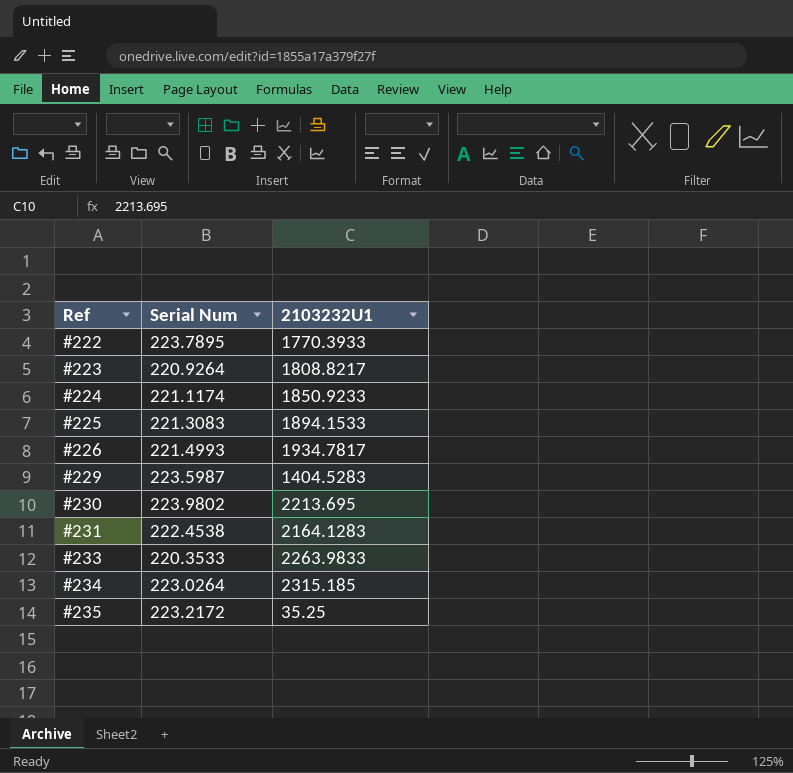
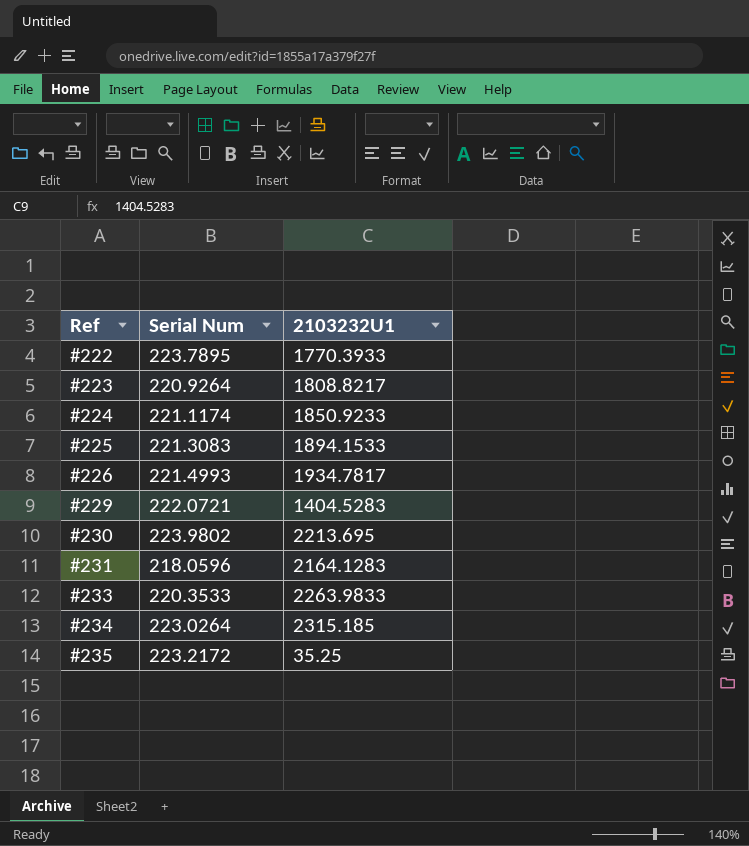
#229 | Serial Num: 223.5987 -> 222.0721
#231 | Serial Num: 222.4538 -> 218.0596

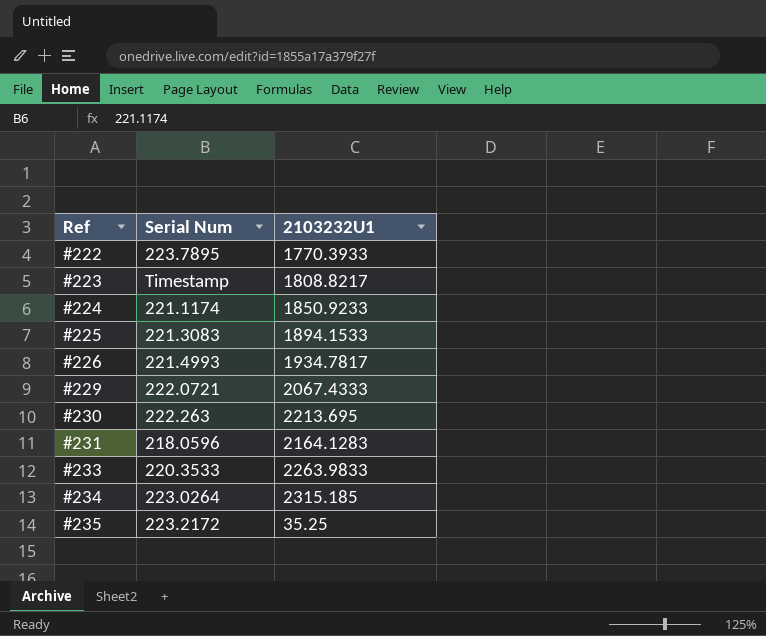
#223 | Serial Num: 220.9264 -> Timestamp
#229 | 2103232U1: 1404.5283 -> 2067.4333
#230 | Serial Num: 223.9802 -> 222.263

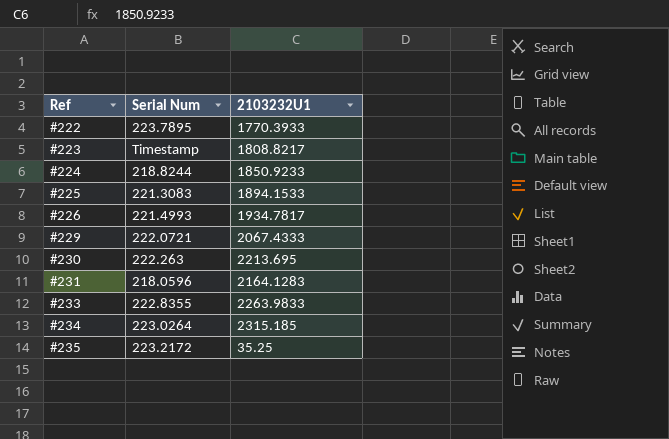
#224 | Serial Num: 221.1174 -> 218.8244
#233 | Serial Num: 220.3533 -> 222.8355

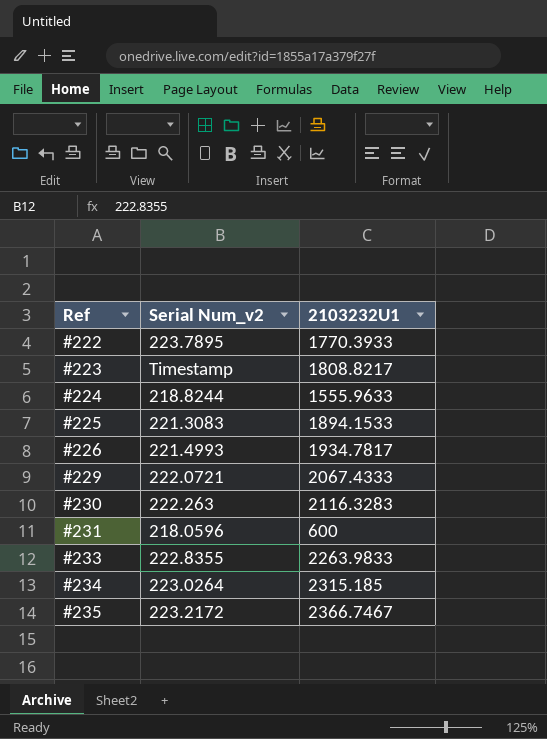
column name: Serial Num -> Serial Num_v2
#224 | 2103232U1: 1850.9233 -> 1555.9633
#230 | 2103232U1: 2213.695 -> 2116.3283
#231 | 2103232U1: 2164.1283 -> 600
#235 | 2103232U1: 35.25 -> 2366.7467

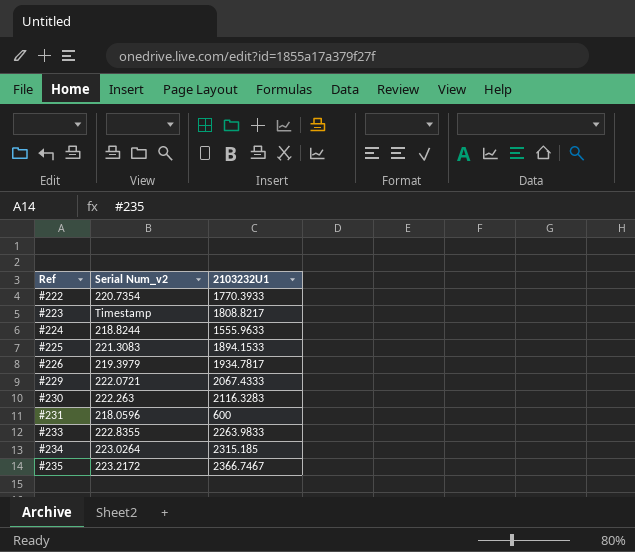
#222 | Serial Num_v2: 223.7895 -> 220.7354
#226 | Serial Num_v2: 221.4993 -> 219.3979

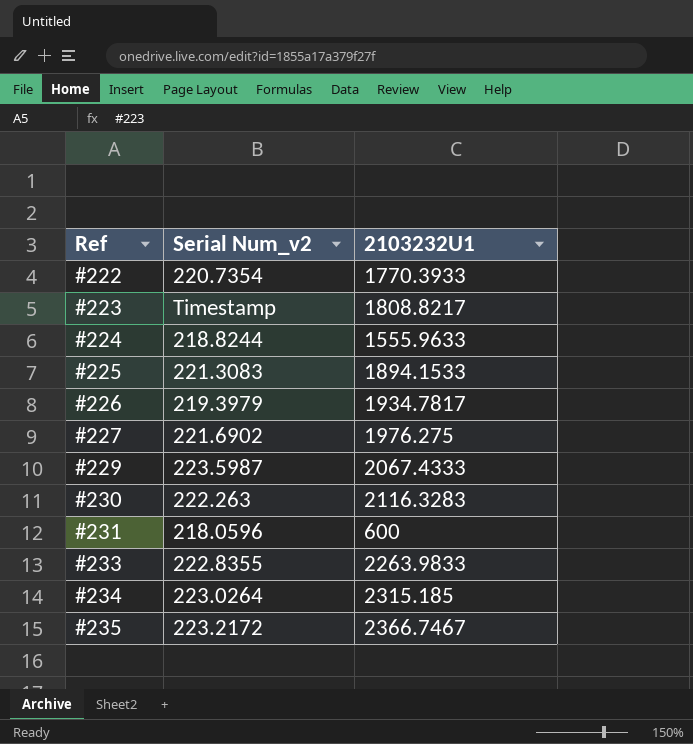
row #227: none -> 221.6902 | 1976.275
#229 | Serial Num_v2: 222.0721 -> 223.5987

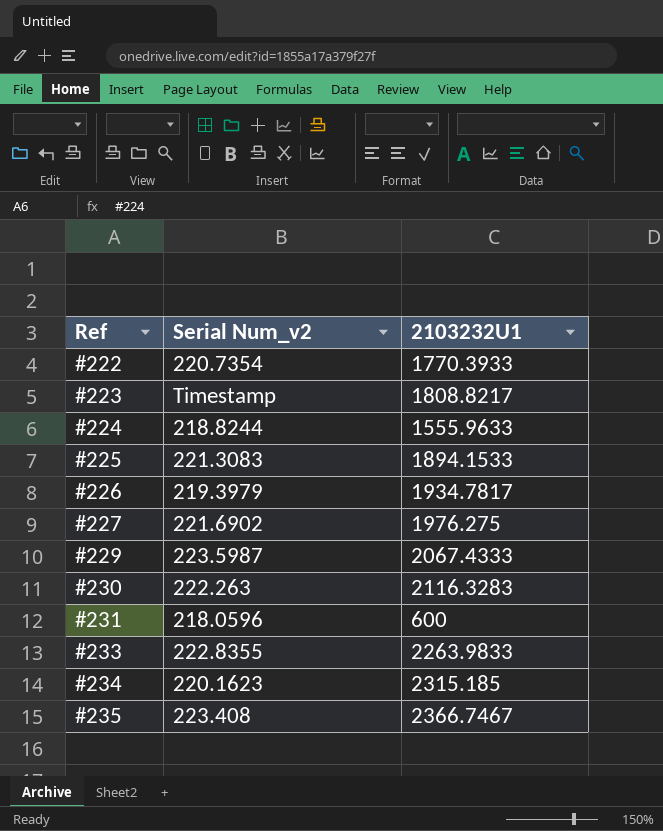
#234 | Serial Num_v2: 223.0264 -> 220.1623
#235 | Serial Num_v2: 223.2172 -> 223.408

